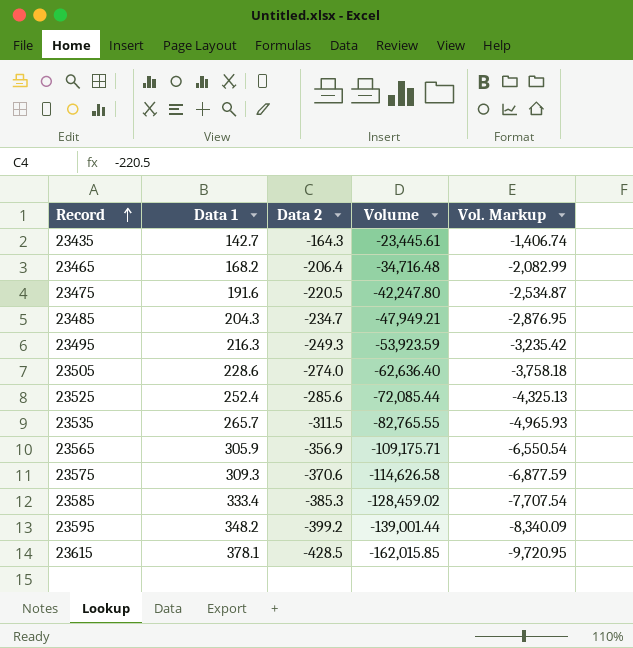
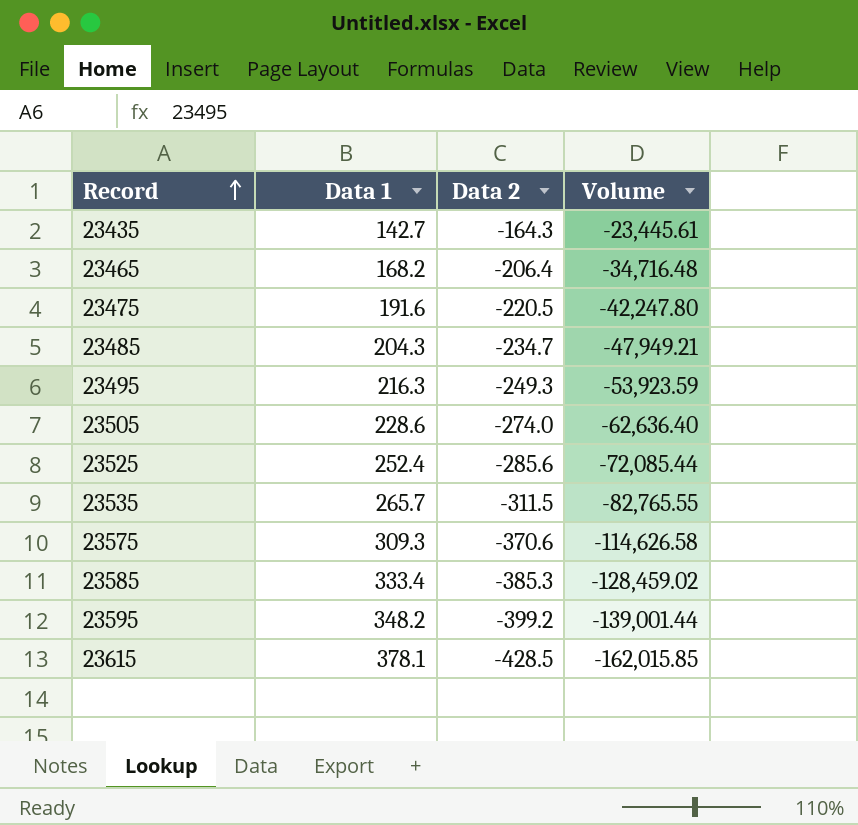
column Vol. Markup | formula: [Volume] * 0.06 -> none
row 23565: 305.9 | -356.9 | -109,175.71 | -6,550.54 -> none

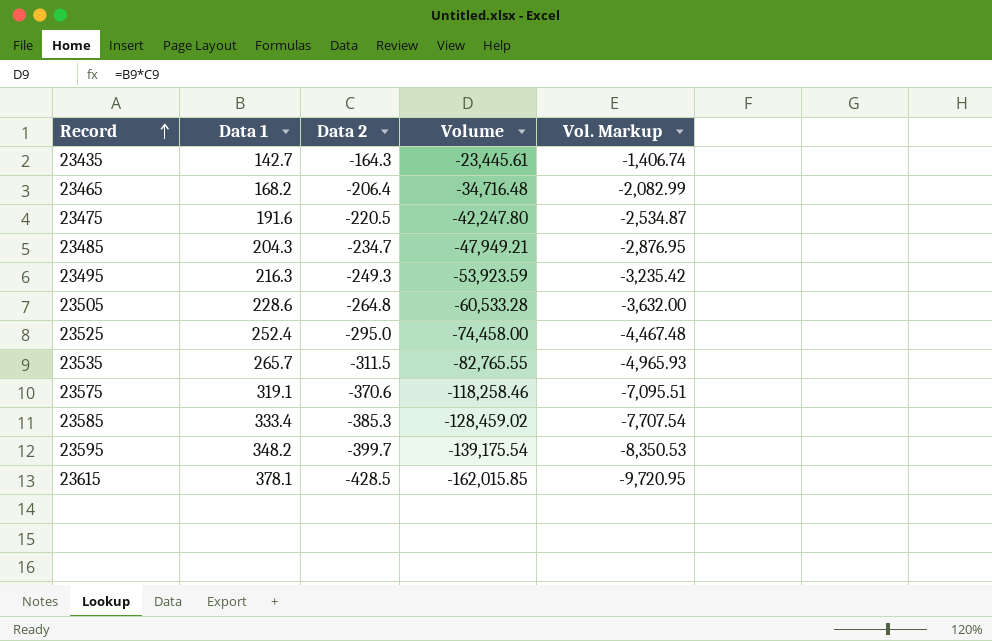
column Vol. Markup | formula: none -> [Volume] * 0.06
23505 | Data 2: -274.0 -> -264.8
23505 | Volume: -62,636.40 -> -60,533.28
23525 | Data 2: -285.6 -> -295.0
23525 | Volume: -72,085.44 -> -74,458.00
23575 | Data 1: 309.3 -> 319.1
23575 | Volume: -114,626.58 -> -118,258.46
23595 | Data 2: -399.2 -> -399.7
23595 | Volume: -139,001.44 -> -139,175.54

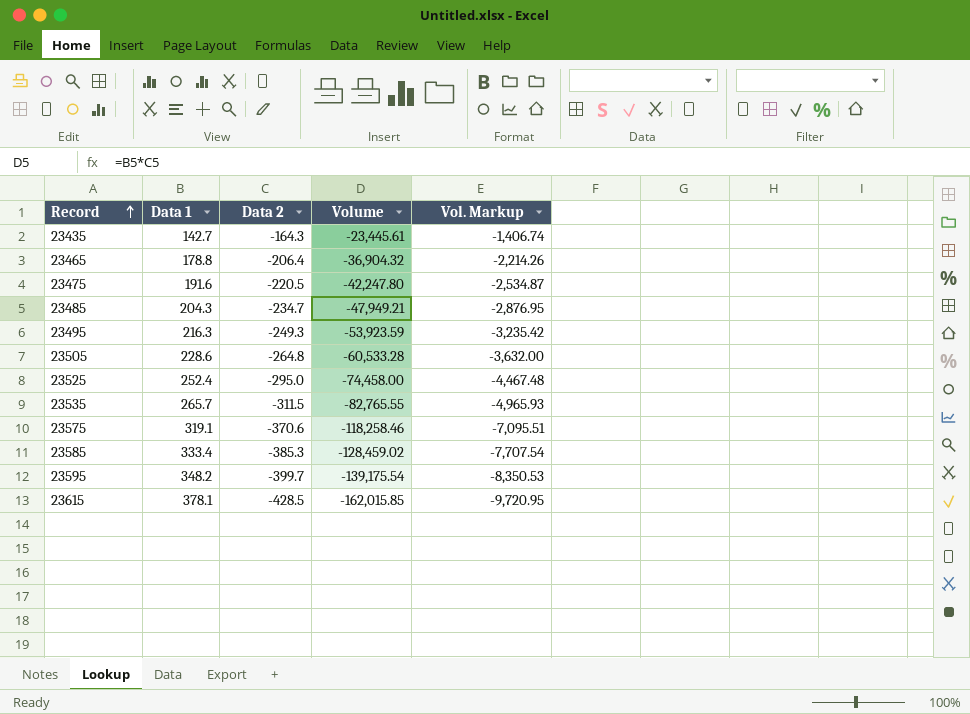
23465 | Data 1: 168.2 -> 178.8
23465 | Volume: -34,716.48 -> -36,904.32
23465 | Vol. Markup: -2,082.99 -> -2,214.26

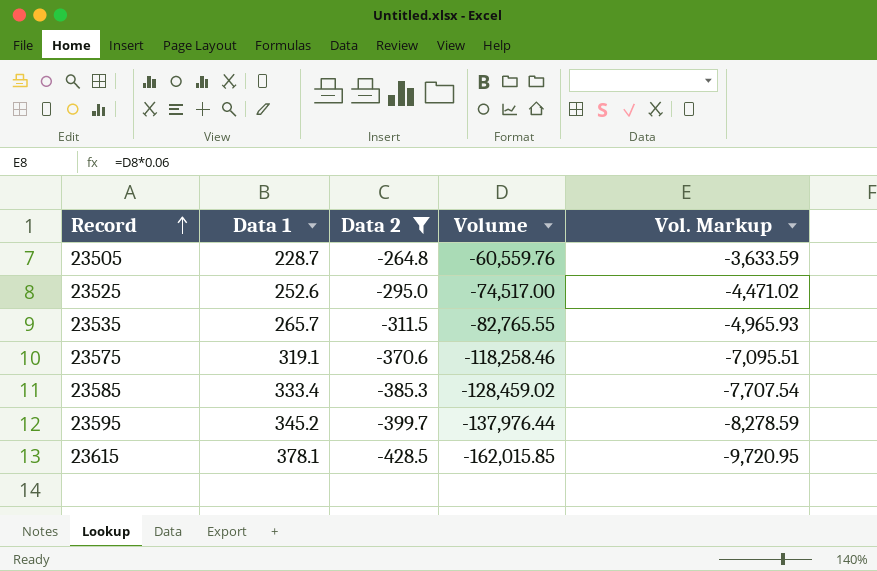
filter: none -> Data 2 <= -264.8
23505 | Data 1: 228.6 -> 228.7
23505 | Volume: -60,533.28 -> -60,559.76
23505 | Vol. Markup: -3,632.00 -> -3,633.59
23525 | Data 1: 252.4 -> 252.6
23525 | Volume: -74,458.00 -> -74,517.00
23525 | Vol. Markup: -4,467.48 -> -4,471.02
23595 | Data 1: 348.2 -> 345.2
23595 | Volume: -139,175.54 -> -137,976.44
23595 | Vol. Markup: -8,350.53 -> -8,278.59

